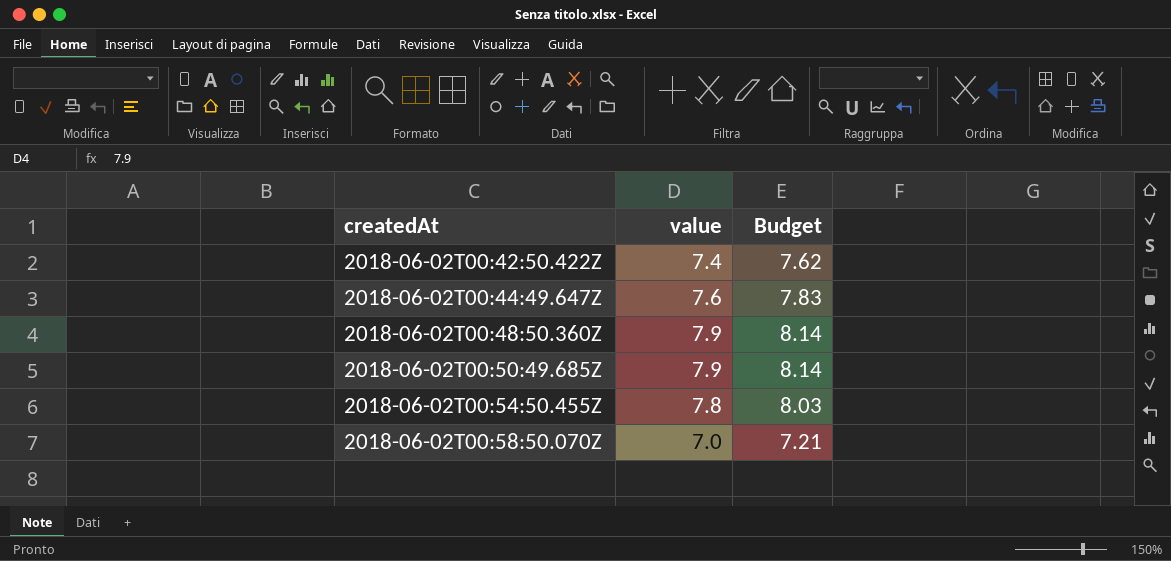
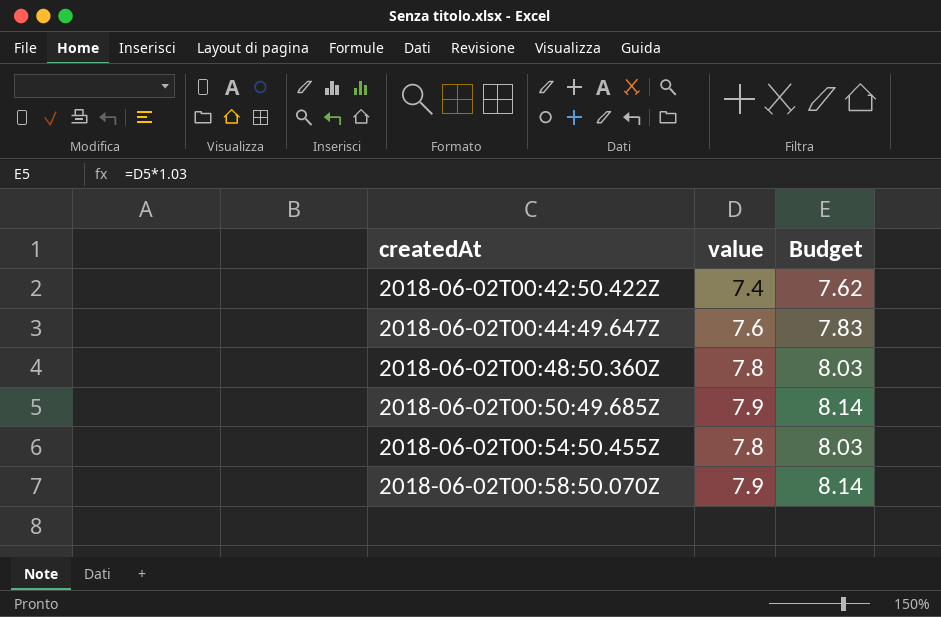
2018-06-02T00:48:50.360Z | value: 7.9 -> 7.8
2018-06-02T00:48:50.360Z | Budget: 8.14 -> 8.03
2018-06-02T00:58:50.070Z | value: 7.0 -> 7.9
2018-06-02T00:58:50.070Z | Budget: 7.21 -> 8.14

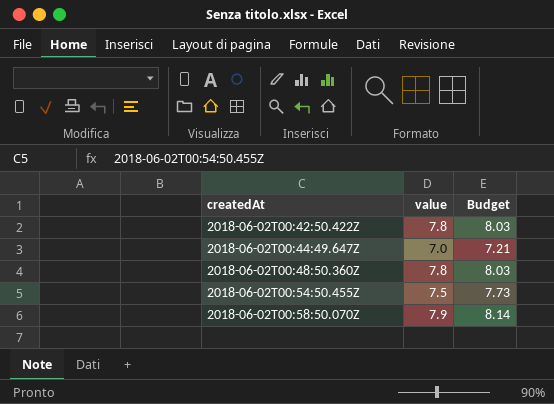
row 2018-06-02T00:50:49.685Z: 7.9 | 8.14 -> none
2018-06-02T00:42:50.422Z | value: 7.4 -> 7.8
2018-06-02T00:42:50.422Z | Budget: 7.62 -> 8.03
2018-06-02T00:44:49.647Z | value: 7.6 -> 7.0
2018-06-02T00:44:49.647Z | Budget: 7.83 -> 7.21
2018-06-02T00:54:50.455Z | value: 7.8 -> 7.5
2018-06-02T00:54:50.455Z | Budget: 8.03 -> 7.73

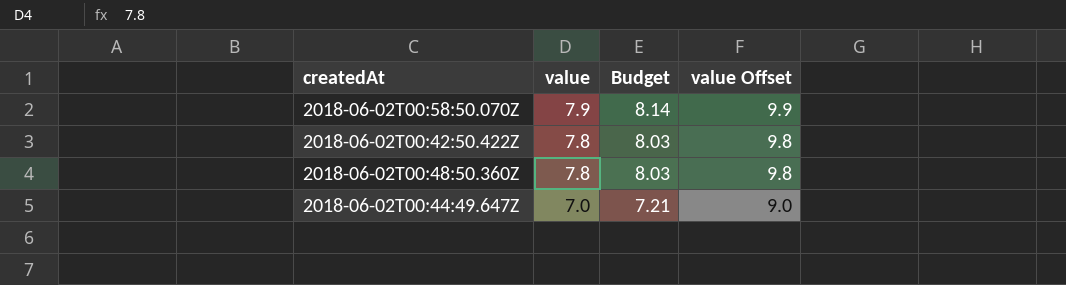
row order: createdAt ascending -> value descending
column value Offset | formula: none -> [value] + 2
row 2018-06-02T00:54:50.455Z: 7.5 | 7.73 -> none

